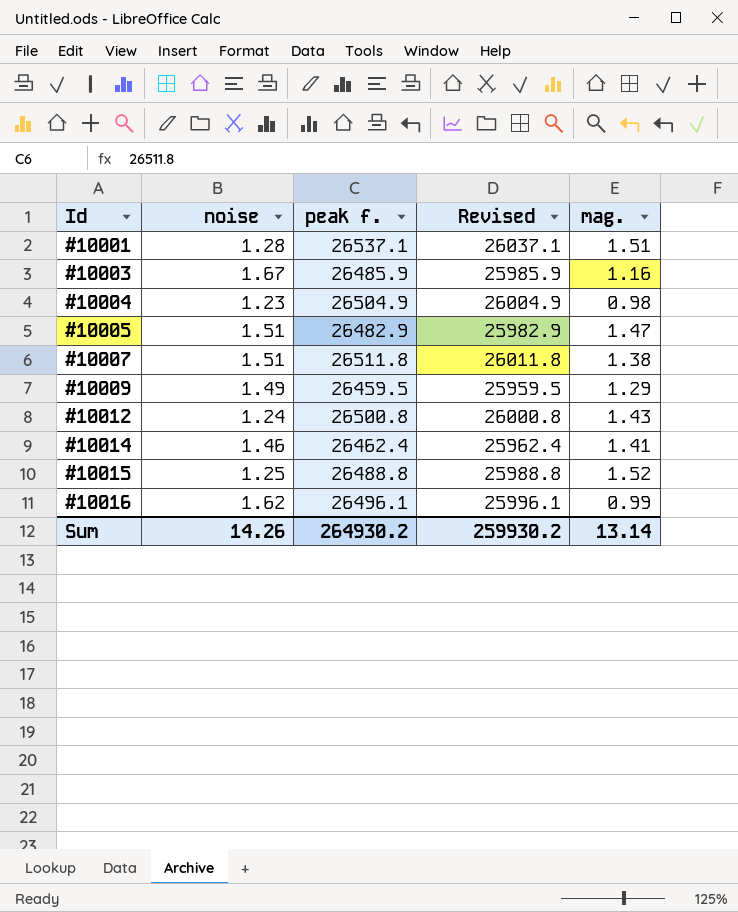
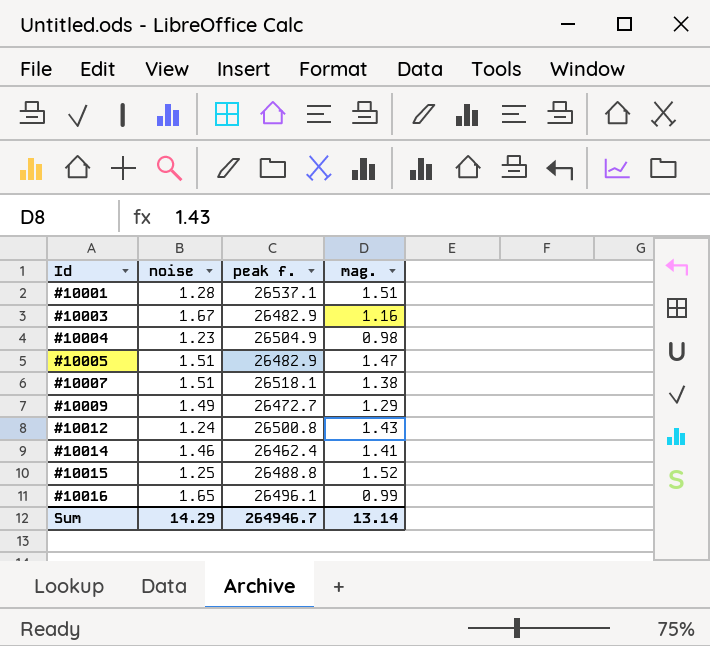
column Revised | formula: [peak f.] - 500 -> none
#10003 | peak f.: 26485.9 -> 26482.9
#10007 | peak f.: 26511.8 -> 26518.1
#10009 | peak f.: 26459.5 -> 26472.7
#10016 | noise: 1.62 -> 1.65
Sum | noise: 14.26 -> 14.29
Sum | peak f.: 264930.2 -> 264946.7

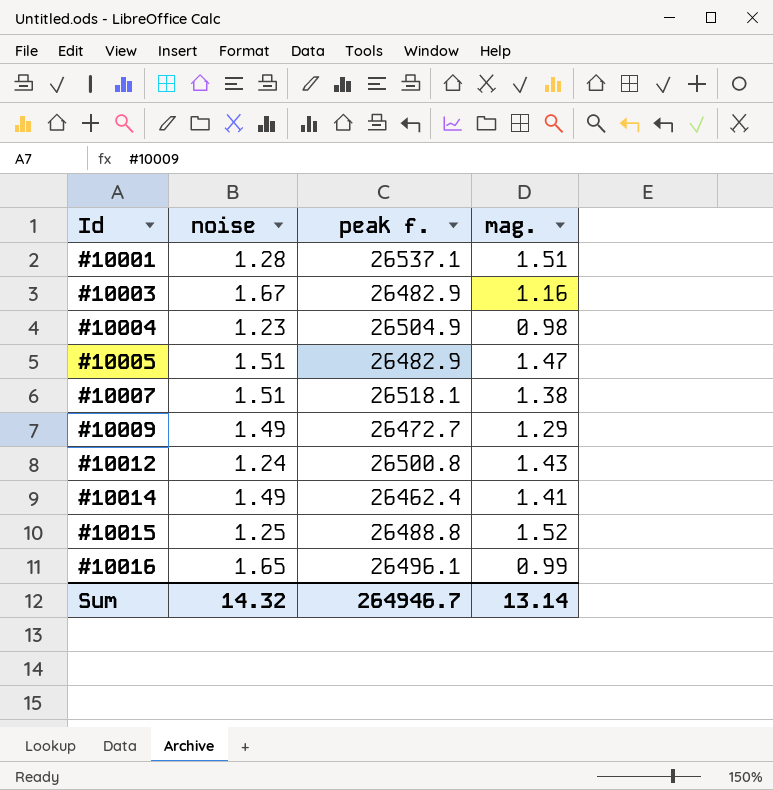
#10014 | noise: 1.46 -> 1.49
Sum | noise: 14.29 -> 14.32

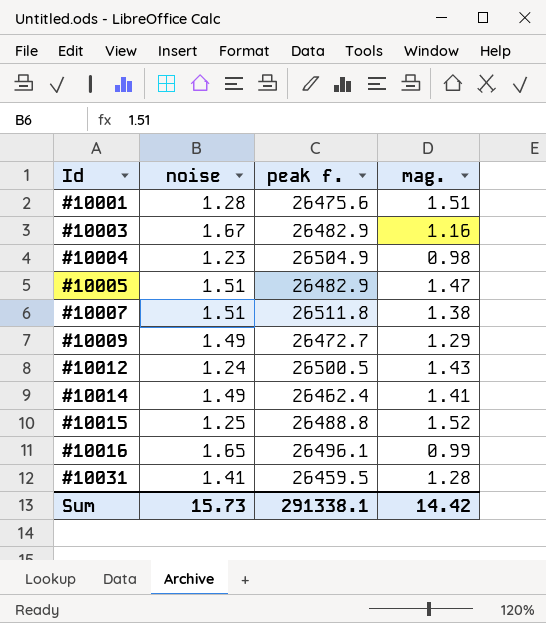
#10001 | peak f.: 26537.1 -> 26475.6
#10007 | peak f.: 26518.1 -> 26511.8
#10012 | peak f.: 26500.8 -> 26500.5
row #10031: none -> 1.41 | 26459.5 | 1.28
Sum | noise: 14.32 -> 15.73
Sum | peak f.: 264946.7 -> 291338.1
Sum | mag.: 13.14 -> 14.42

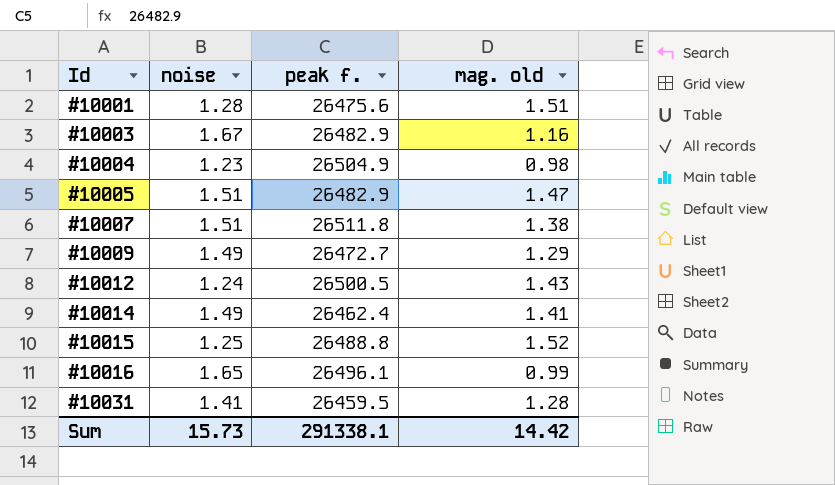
column name: mag. -> mag. old

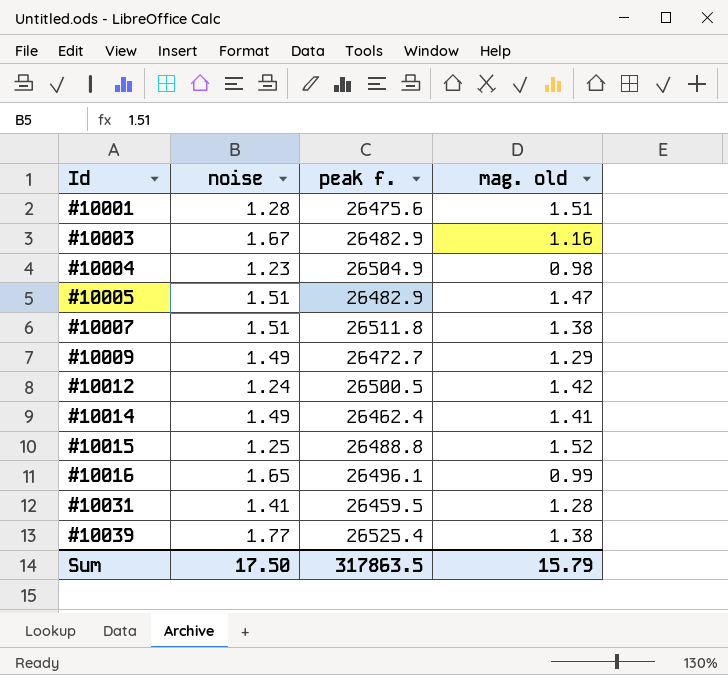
#10012 | mag. old: 1.43 -> 1.42
row #10039: none -> 1.77 | 26525.4 | 1.38
Sum | noise: 15.73 -> 17.50
Sum | peak f.: 291338.1 -> 317863.5
Sum | mag. old: 14.42 -> 15.79

